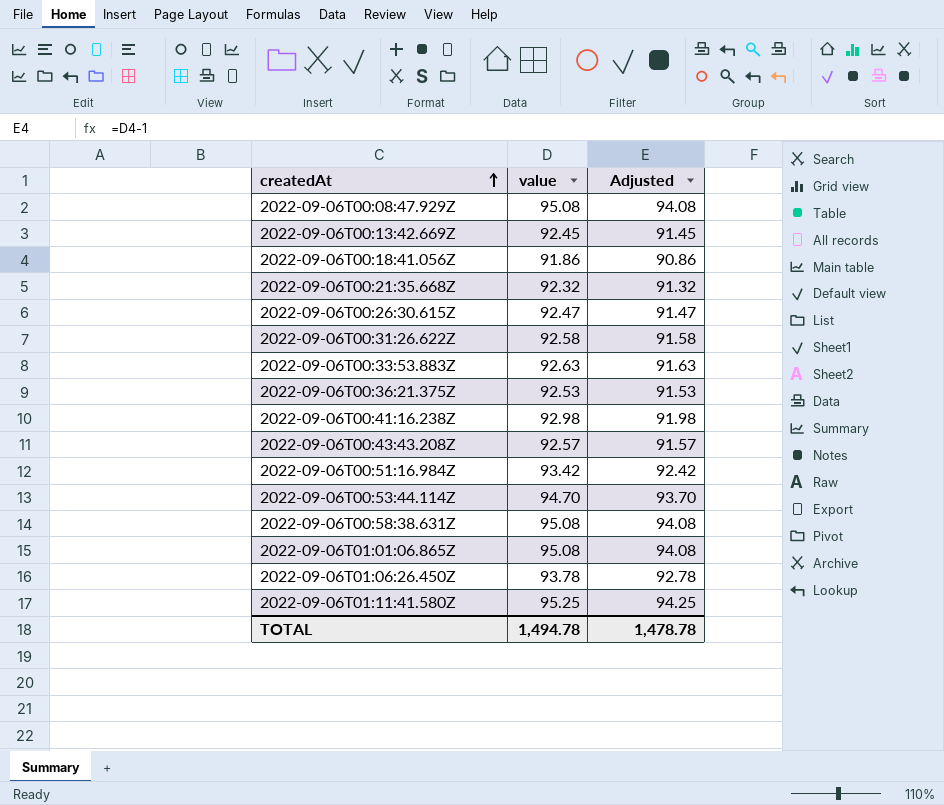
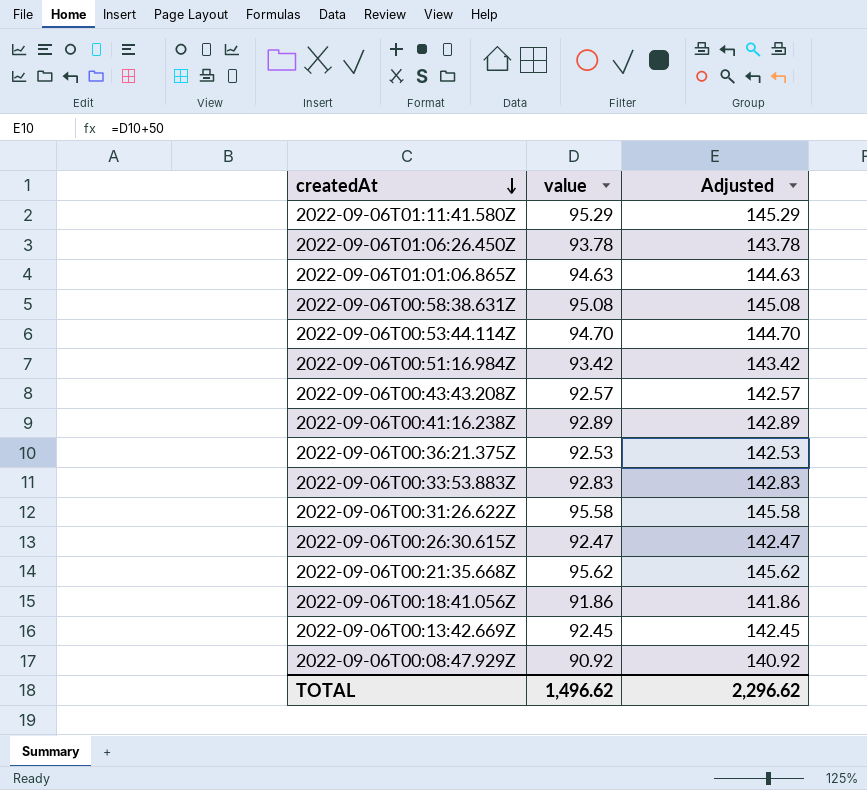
row order: createdAt ascending -> createdAt descending
column Adjusted | formula: [value] - 1 -> [value] + 50
2022-09-06T01:11:41.580Z | value: 95.25 -> 95.29
2022-09-06T01:01:06.865Z | value: 95.08 -> 94.63
2022-09-06T00:41:16.238Z | value: 92.98 -> 92.89
2022-09-06T00:33:53.883Z | value: 92.63 -> 92.83
2022-09-06T00:31:26.622Z | value: 92.58 -> 95.58
2022-09-06T00:21:35.668Z | value: 92.32 -> 95.62
2022-09-06T00:08:47.929Z | value: 95.08 -> 90.92
TOTAL | value: 1,494.78 -> 1,496.62
TOTAL | Adjusted: 1,478.78 -> 2,296.62

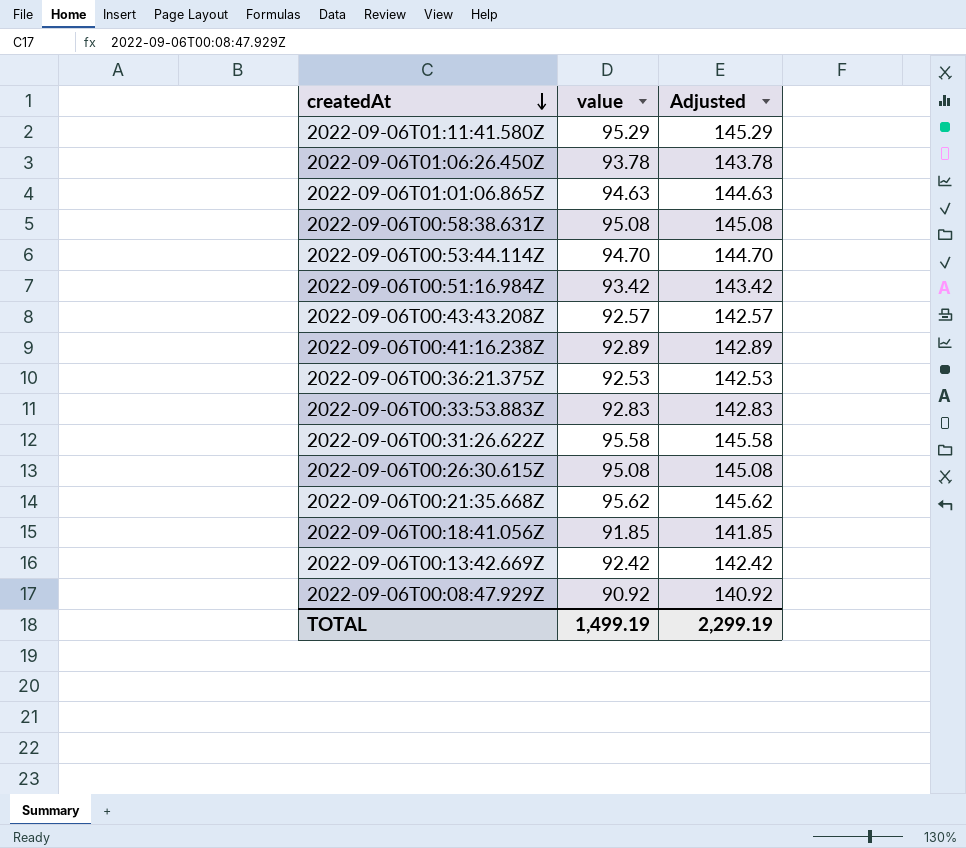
2022-09-06T00:26:30.615Z | value: 92.47 -> 95.08
2022-09-06T00:26:30.615Z | Adjusted: 142.47 -> 145.08
2022-09-06T00:18:41.056Z | value: 91.86 -> 91.85
2022-09-06T00:18:41.056Z | Adjusted: 141.86 -> 141.85
2022-09-06T00:13:42.669Z | value: 92.45 -> 92.42
2022-09-06T00:13:42.669Z | Adjusted: 142.45 -> 142.42
TOTAL | value: 1,496.62 -> 1,499.19
TOTAL | Adjusted: 2,296.62 -> 2,299.19

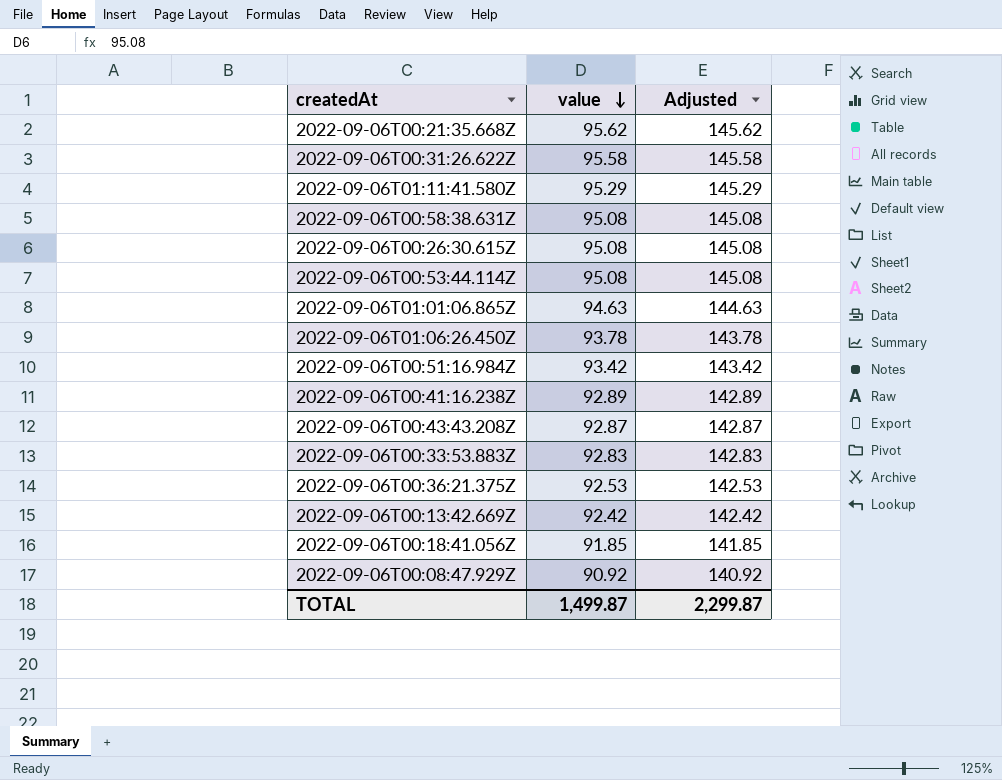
row order: createdAt descending -> value descending
2022-09-06T00:53:44.114Z | value: 94.70 -> 95.08
2022-09-06T00:53:44.114Z | Adjusted: 144.70 -> 145.08
2022-09-06T00:43:43.208Z | value: 92.57 -> 92.87
2022-09-06T00:43:43.208Z | Adjusted: 142.57 -> 142.87
TOTAL | value: 1,499.19 -> 1,499.87
TOTAL | Adjusted: 2,299.19 -> 2,299.87

